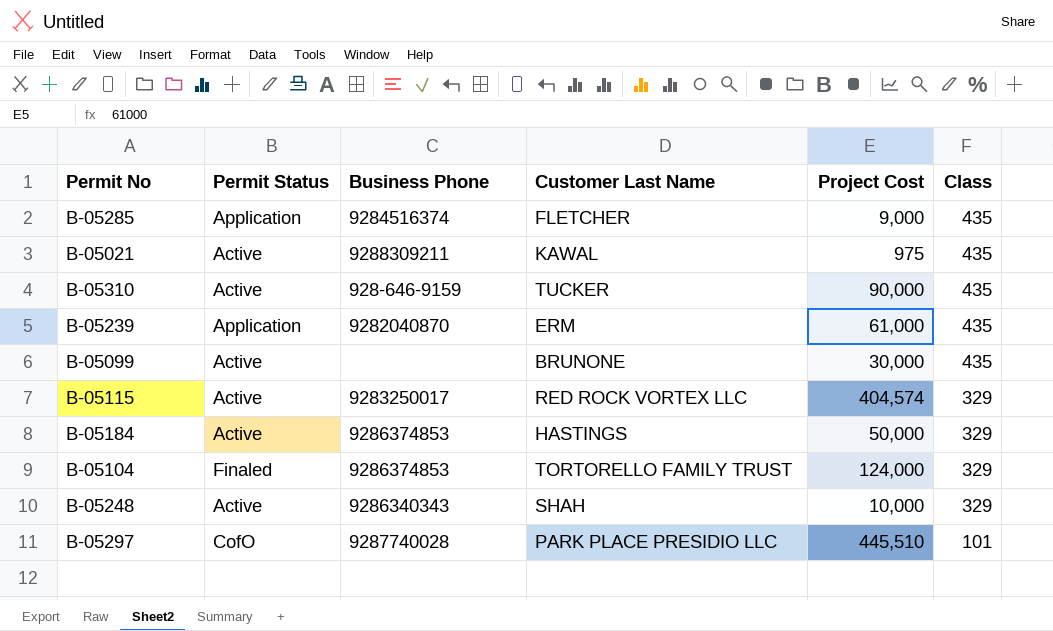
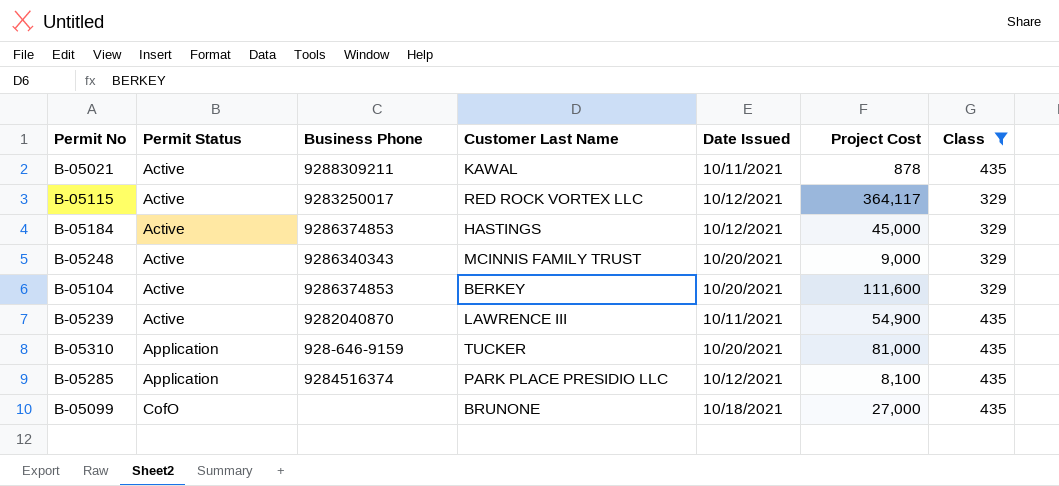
filter: none -> Class != 101
row order: Class descending -> Permit Status ascending
column Date Issued | position: none -> 5
B-05021 | Project Cost: 975 -> 878
B-05115 | Project Cost: 404,574 -> 364,117
B-05184 | Project Cost: 50,000 -> 45,000
B-05248 | Customer Last Name: SHAH -> MCINNIS FAMILY TRUST
B-05248 | Project Cost: 10,000 -> 9,000
B-05104 | Permit Status: Finaled -> Active
B-05104 | Customer Last Name: TORTORELLO FAMILY TRUST -> BERKEY
B-05104 | Project Cost: 124,000 -> 111,600
B-05239 | Permit Status: Application -> Active
B-05239 | Customer Last Name: ERM -> LAWRENCE III
B-05239 | Project Cost: 61,000 -> 54,900
B-05310 | Permit Status: Active -> Application
B-05310 | Project Cost: 90,000 -> 81,000
B-05285 | Customer Last Name: FLETCHER -> PARK PLACE PRESIDIO LLC
B-05285 | Project Cost: 9,000 -> 8,100
B-05099 | Permit Status: Active -> CofO
B-05099 | Project Cost: 30,000 -> 27,000

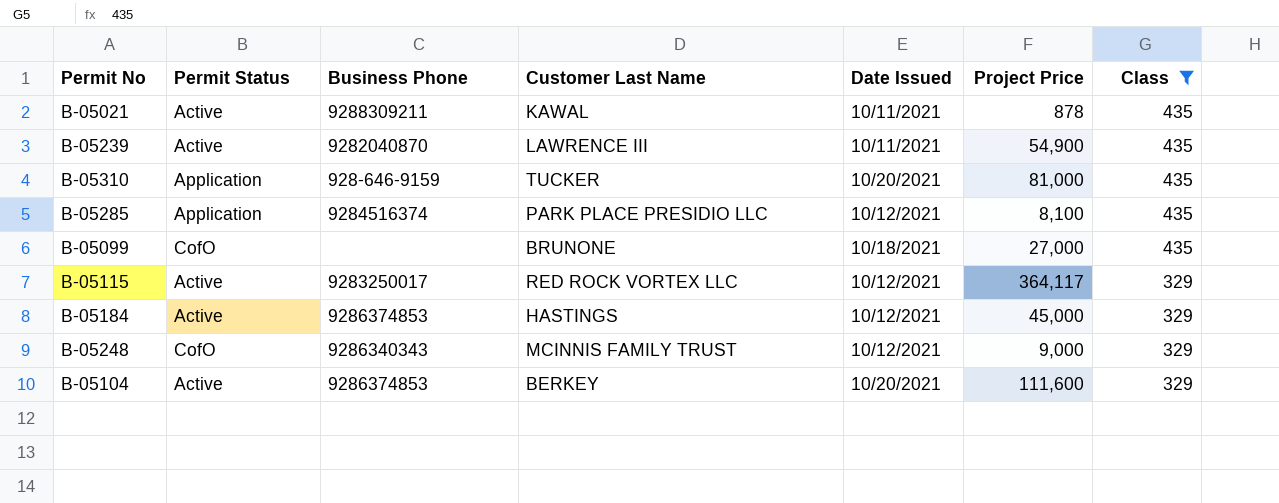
row order: Permit Status ascending -> Class descending
column name: Project Cost -> Project Price
B-05248 | Permit Status: Active -> CofO
B-05248 | Date Issued: 10/20/2021 -> 10/12/2021

